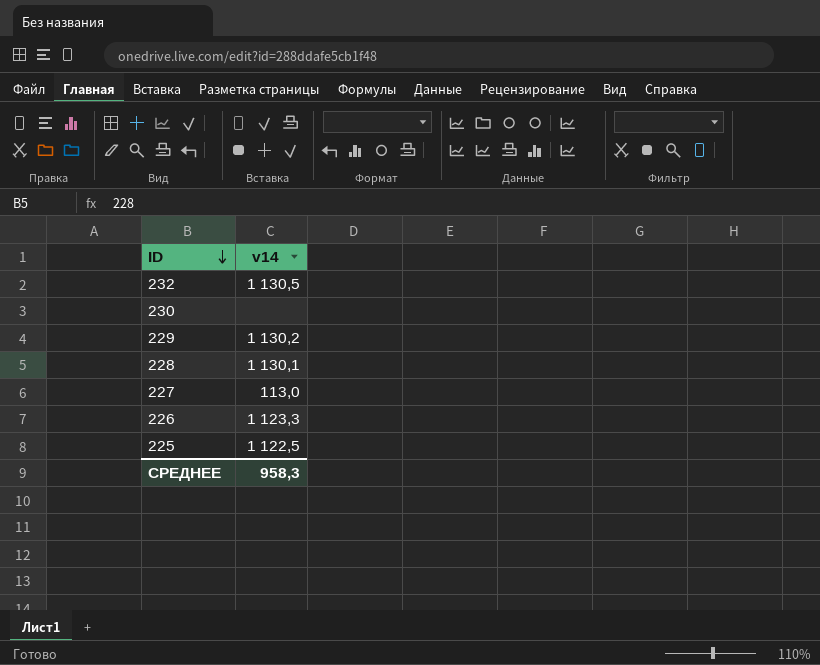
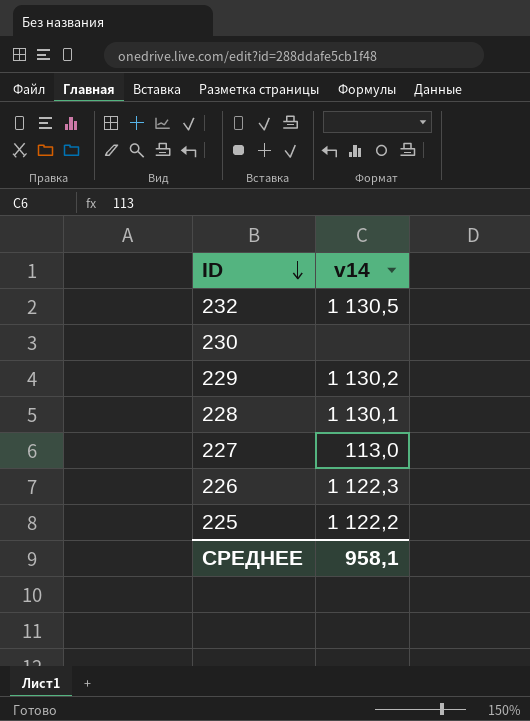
226 | v14: 1 123,3 -> 1 122,3
225 | v14: 1 122,5 -> 1 122,2
СРЕДНЕЕ | v14: 958,3 -> 958,1

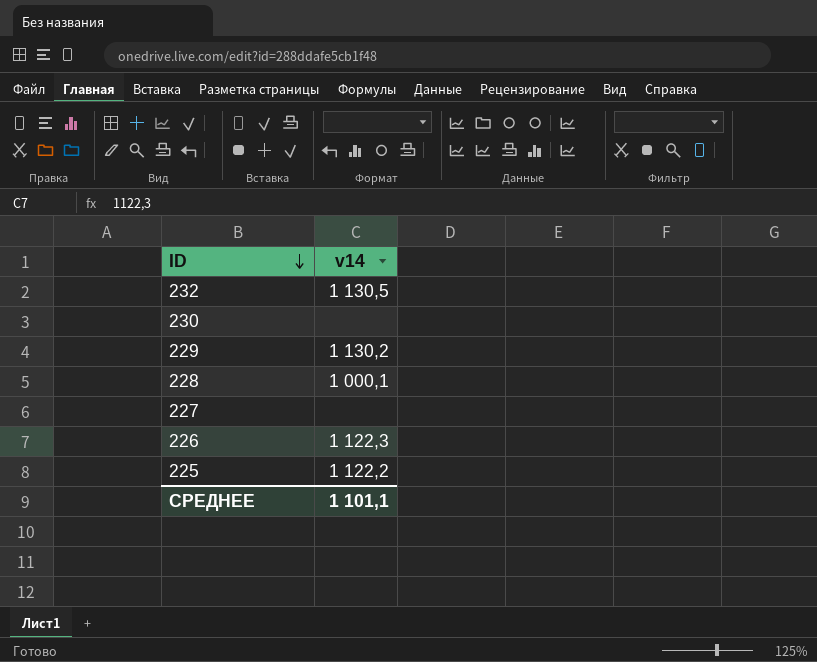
228 | v14: 1 130,1 -> 1 000,1
227 | v14: 113,0 -> none
СРЕДНЕЕ | v14: 958,1 -> 1 101,1

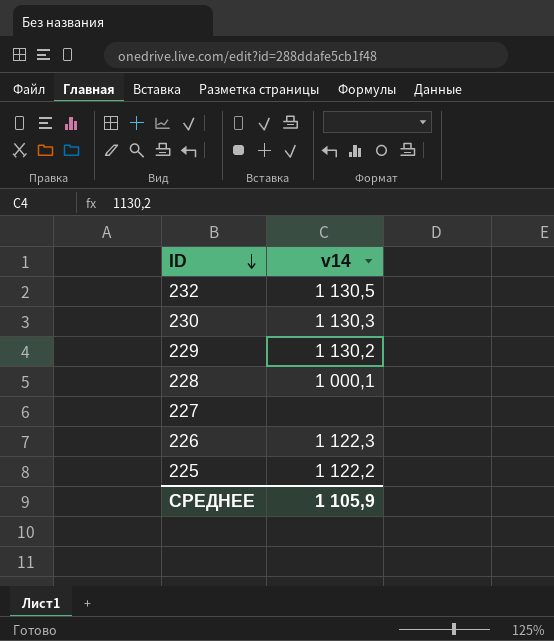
230 | v14: none -> 1 130,3
СРЕДНЕЕ | v14: 1 101,1 -> 1 105,9

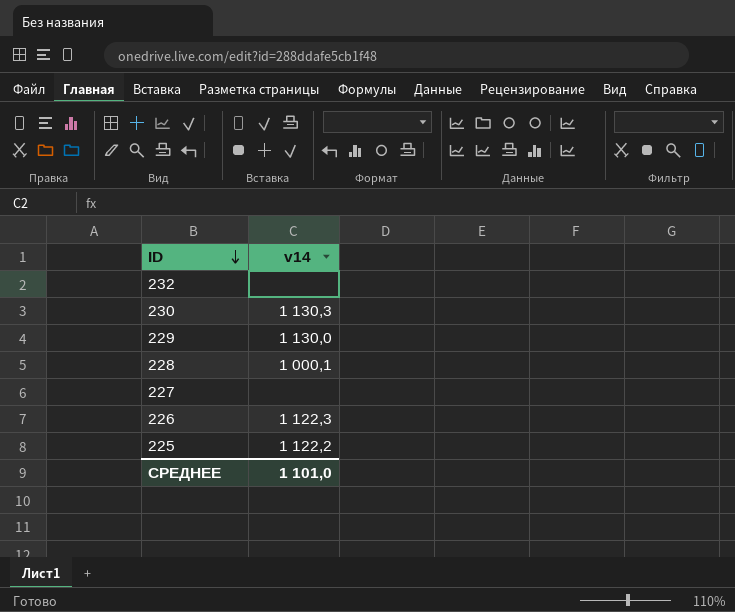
232 | v14: 1 130,5 -> none
229 | v14: 1 130,2 -> 1 130,0
СРЕДНЕЕ | v14: 1 105,9 -> 1 101,0

